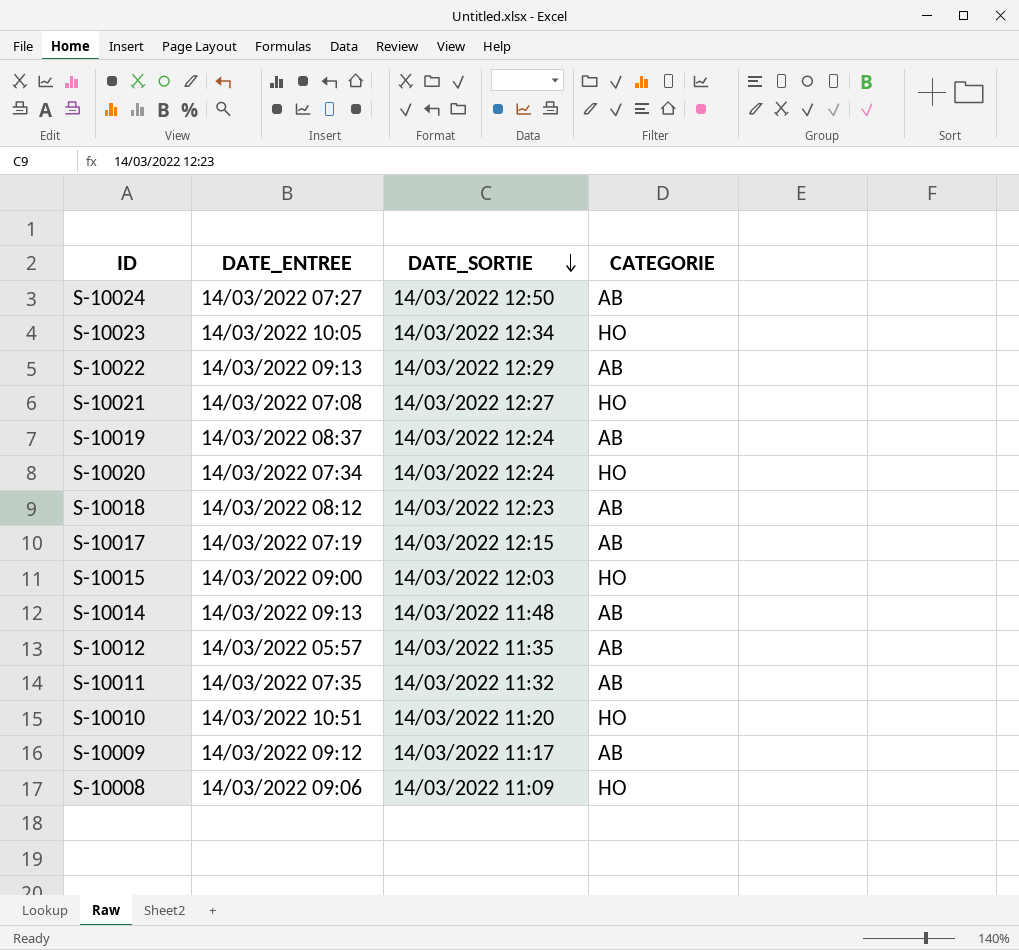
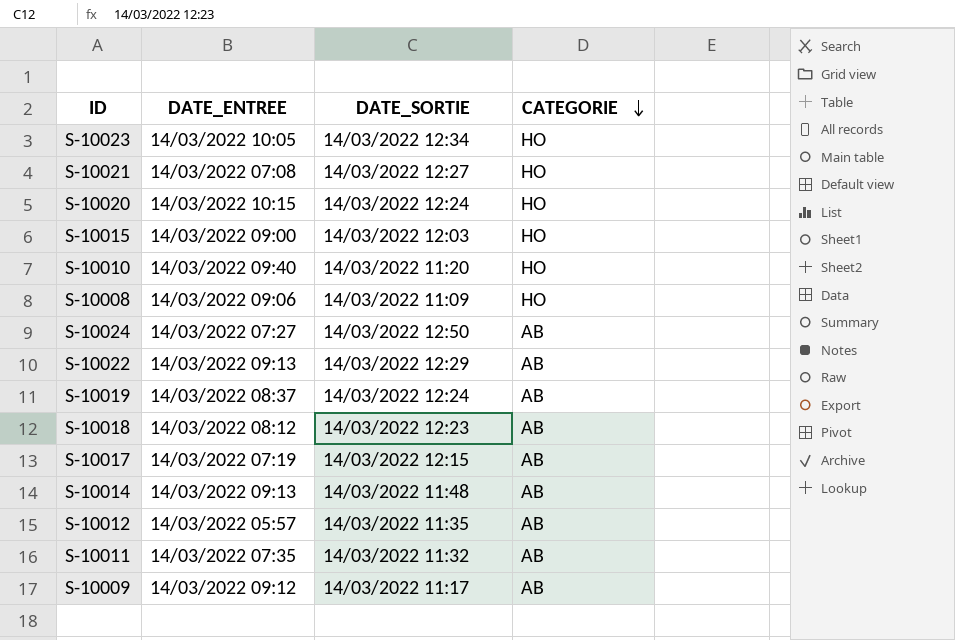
row order: DATE_SORTIE descending -> CATEGORIE descending
S-10020 | DATE_ENTREE: 14/03/2022 07:34 -> 14/03/2022 10:15
S-10010 | DATE_ENTREE: 14/03/2022 10:51 -> 14/03/2022 09:40

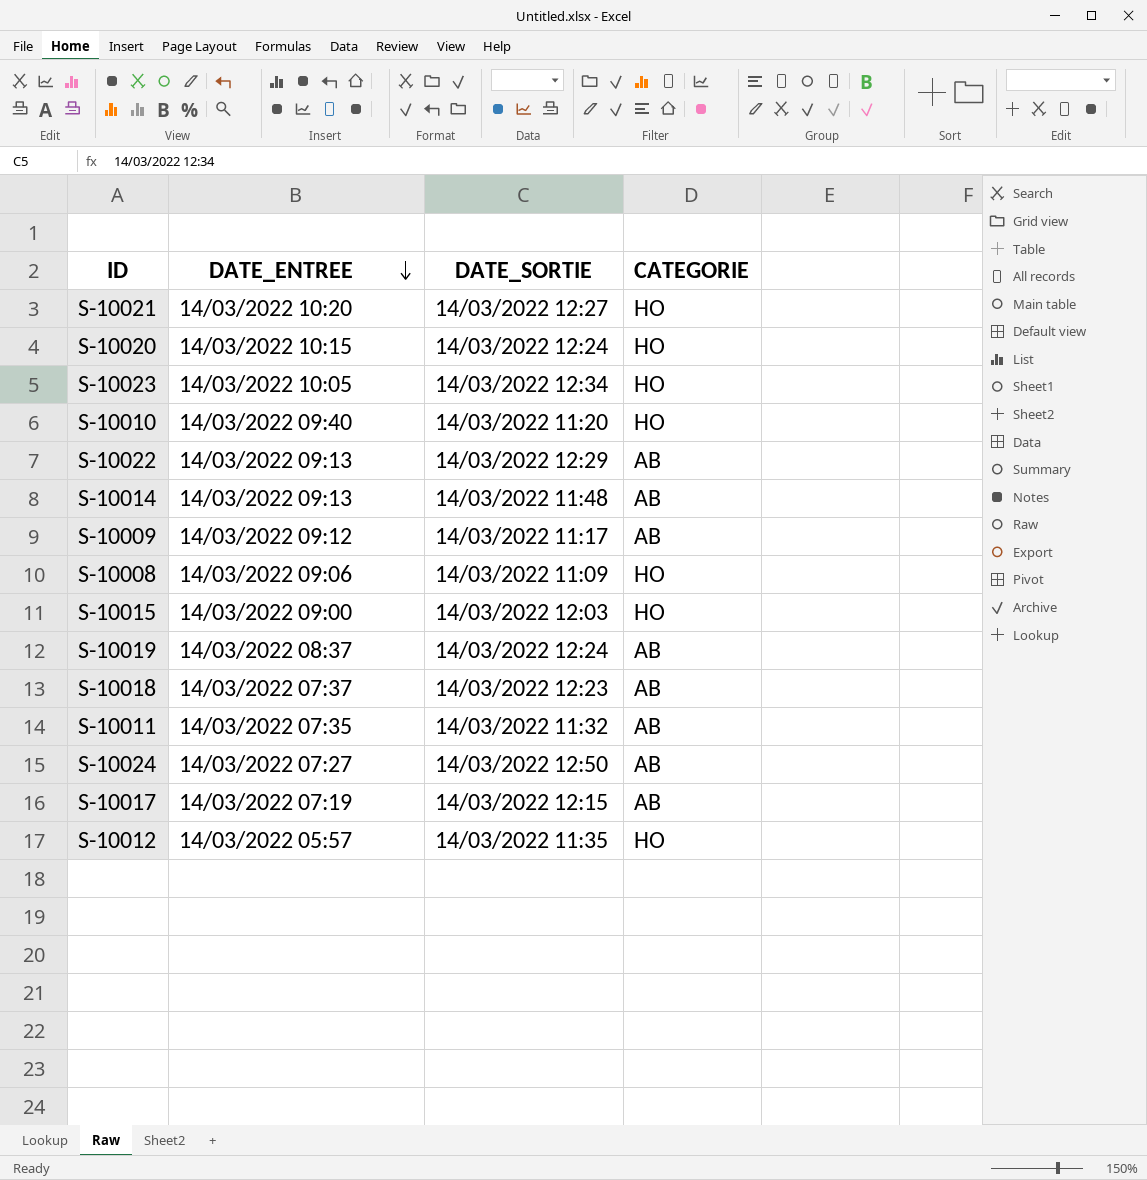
row order: CATEGORIE descending -> DATE_ENTREE descending
S-10021 | DATE_ENTREE: 14/03/2022 07:08 -> 14/03/2022 10:20
S-10018 | DATE_ENTREE: 14/03/2022 08:12 -> 14/03/2022 07:37
S-10012 | CATEGORIE: AB -> HO

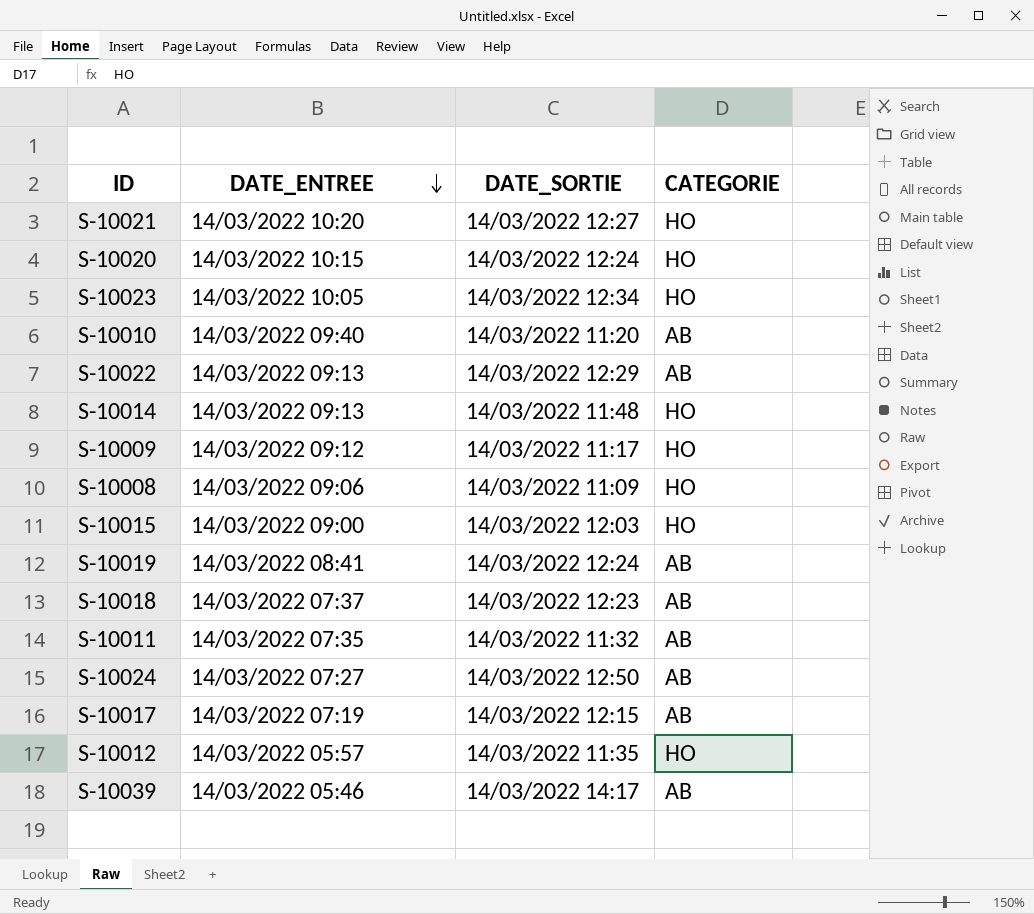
S-10010 | CATEGORIE: HO -> AB
S-10014 | CATEGORIE: AB -> HO
S-10009 | CATEGORIE: AB -> HO
S-10019 | DATE_ENTREE: 14/03/2022 08:37 -> 14/03/2022 08:41
row S-10039: none -> 14/03/2022 05:46 | 14/03/2022 14:17 | AB

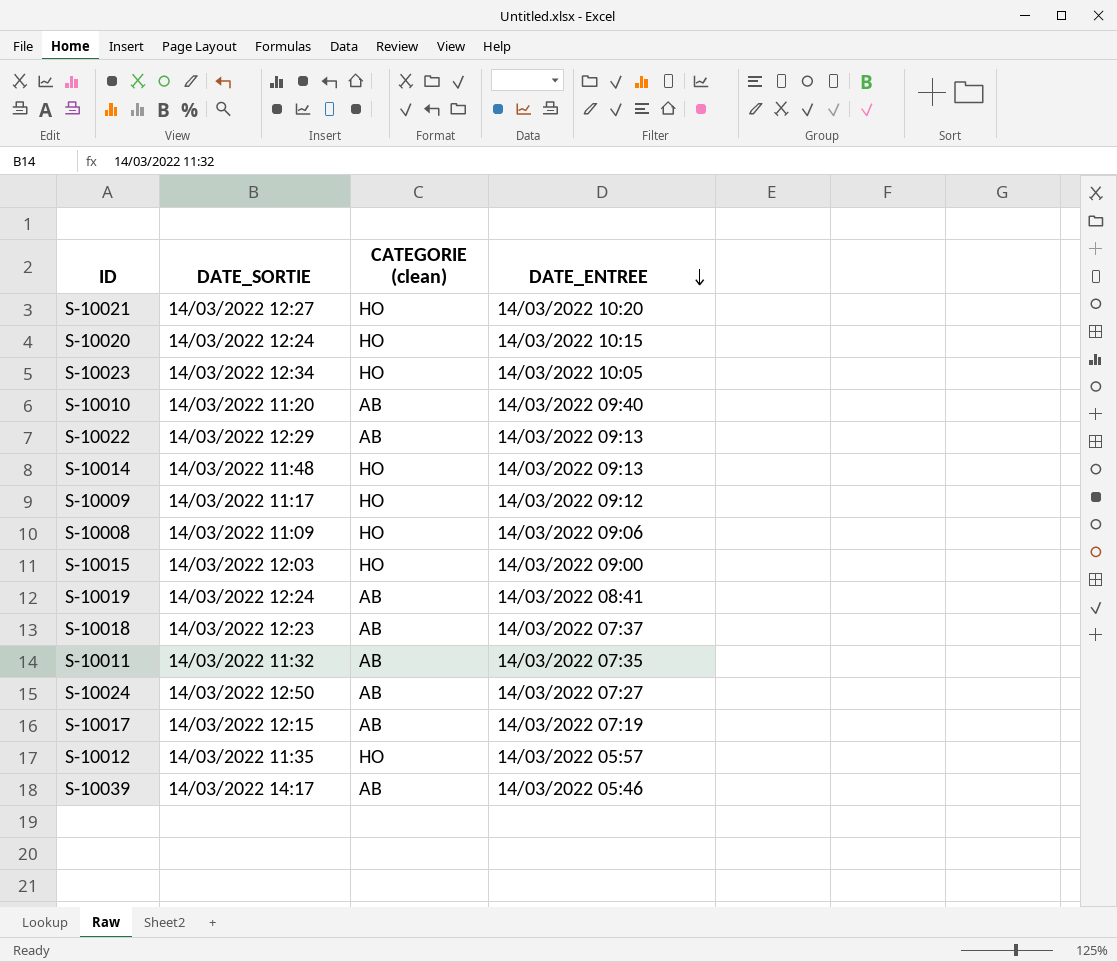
column name: CATEGORIE -> CATEGORIE (clean)
column DATE_ENTREE | position: 2 -> 4

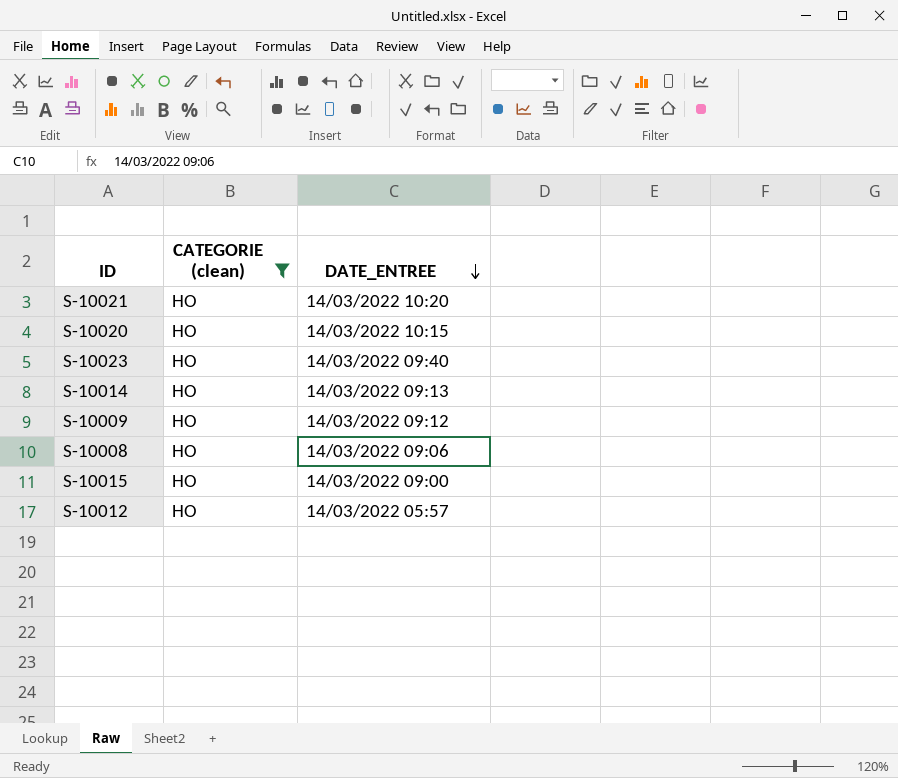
filter: none -> CATEGORIE (clean) = HO
column DATE_SORTIE | position: 2 -> none
S-10023 | DATE_ENTREE: 14/03/2022 10:05 -> 14/03/2022 09:40

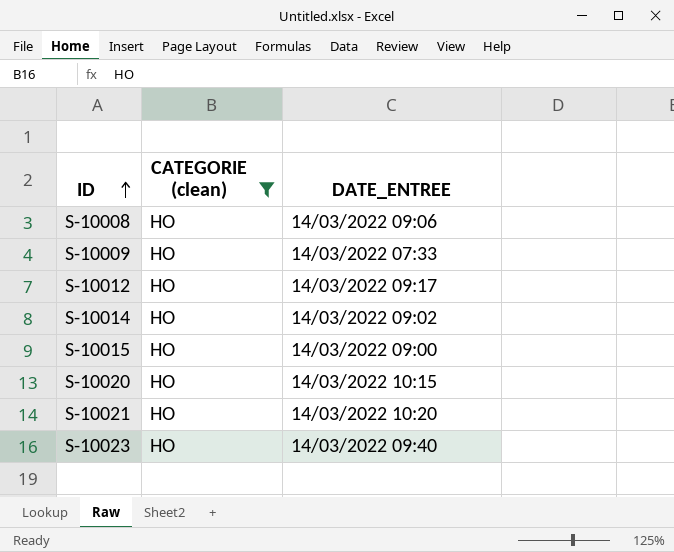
row order: DATE_ENTREE descending -> ID ascending
S-10009 | DATE_ENTREE: 14/03/2022 09:12 -> 14/03/2022 07:33
S-10012 | DATE_ENTREE: 14/03/2022 05:57 -> 14/03/2022 09:17
S-10014 | DATE_ENTREE: 14/03/2022 09:13 -> 14/03/2022 09:02

